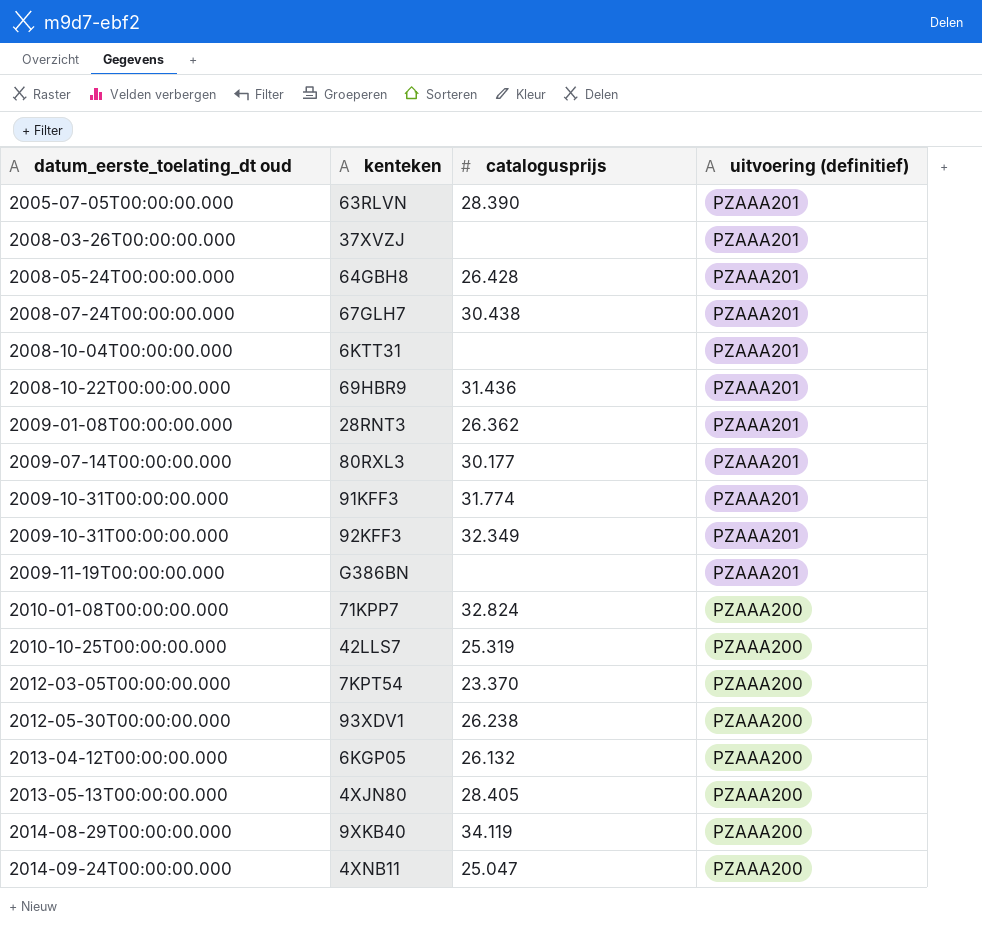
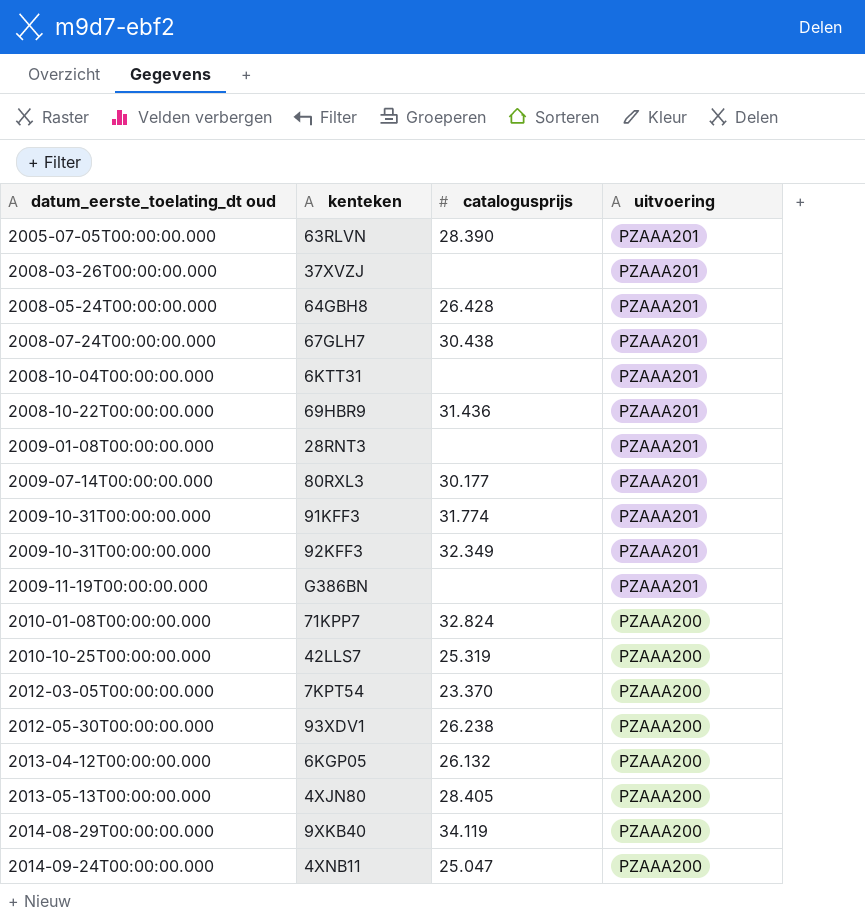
column name: uitvoering (definitief) -> uitvoering
28RNT3 | catalogusprijs: 26.362 -> none

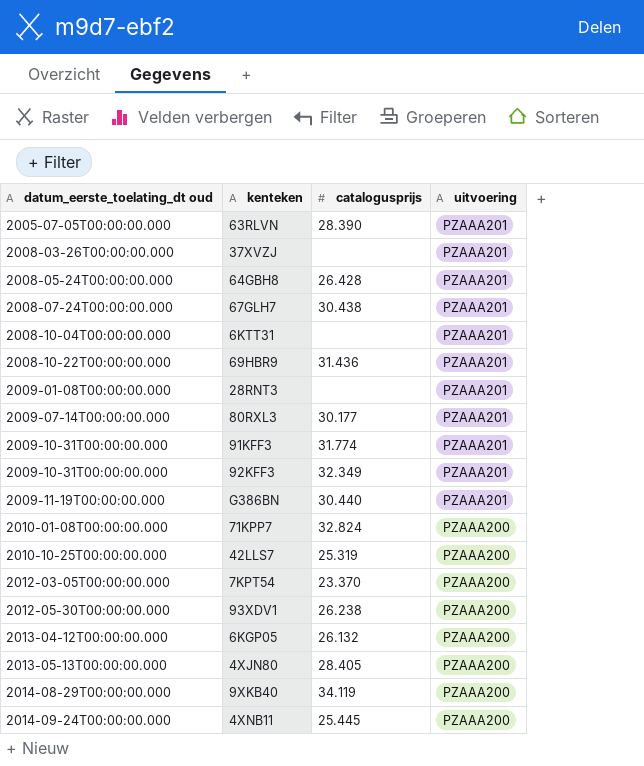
G386BN | catalogusprijs: none -> 30.440
4XNB11 | catalogusprijs: 25.047 -> 25.445

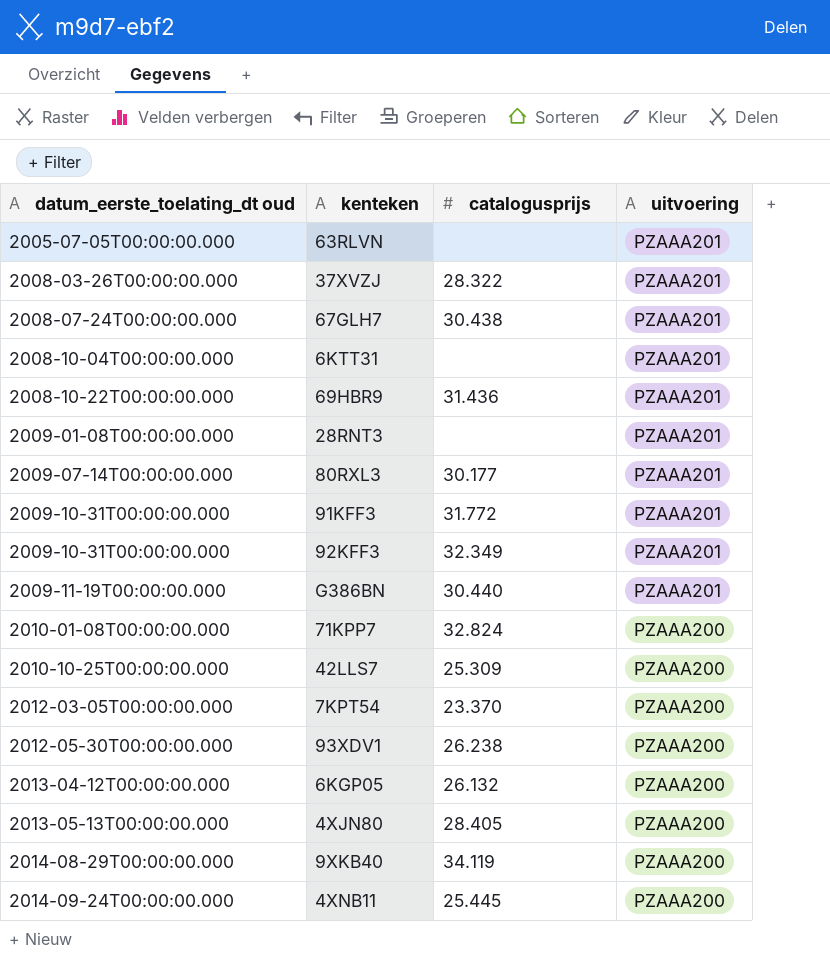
row 64GBH8: 2008-05-24T00:00:00.000 | 26.428 | PZAAA201 -> none
63RLVN | catalogusprijs: 28.390 -> none
37XVZJ | catalogusprijs: none -> 28.322
91KFF3 | catalogusprijs: 31.774 -> 31.772
42LLS7 | catalogusprijs: 25.319 -> 25.309

